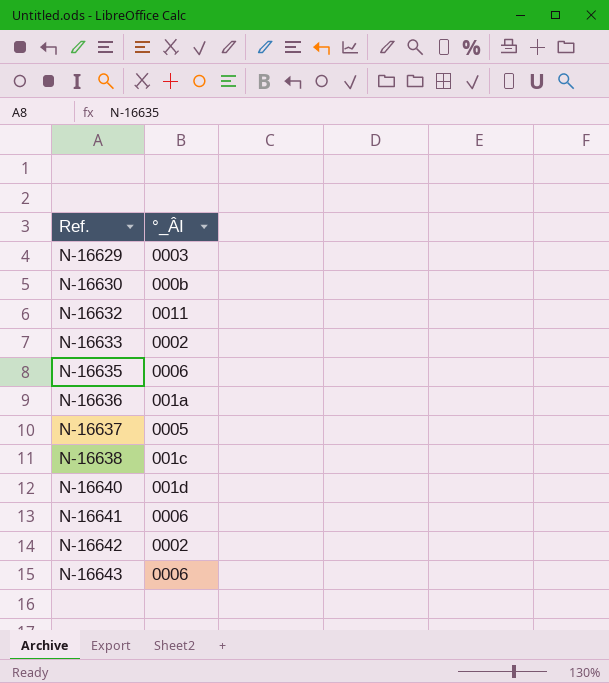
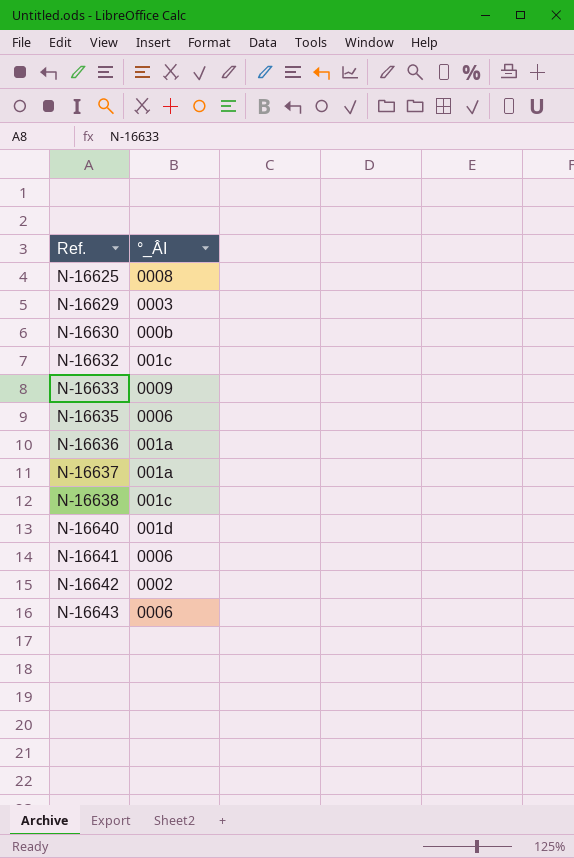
row N-16625: none -> 0008
N-16632 | °_ÂI: 0011 -> 001c
N-16633 | °_ÂI: 0002 -> 0009
N-16637 | °_ÂI: 0005 -> 001a

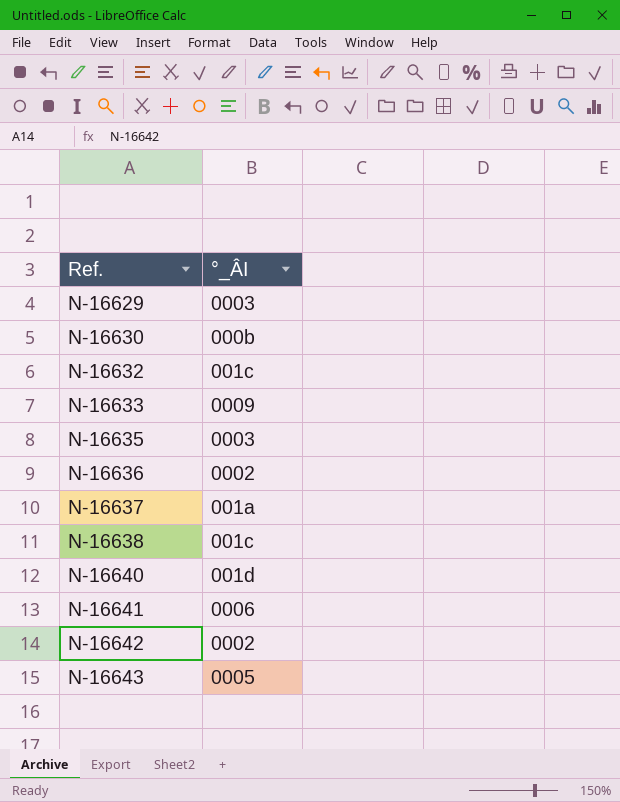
row N-16625: 0008 -> none
N-16635 | °_ÂI: 0006 -> 0003
N-16636 | °_ÂI: 001a -> 0002
N-16643 | °_ÂI: 0006 -> 0005

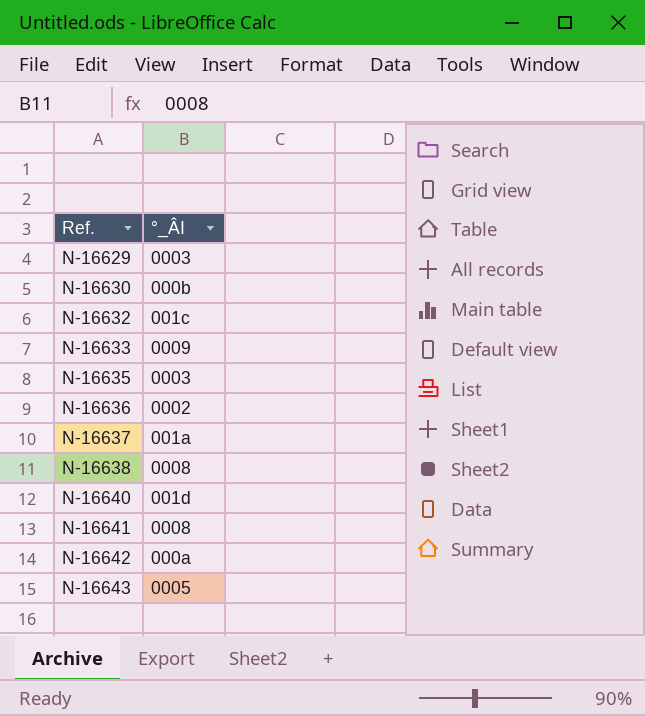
N-16638 | °_ÂI: 001c -> 0008
N-16641 | °_ÂI: 0006 -> 0008
N-16642 | °_ÂI: 0002 -> 000a

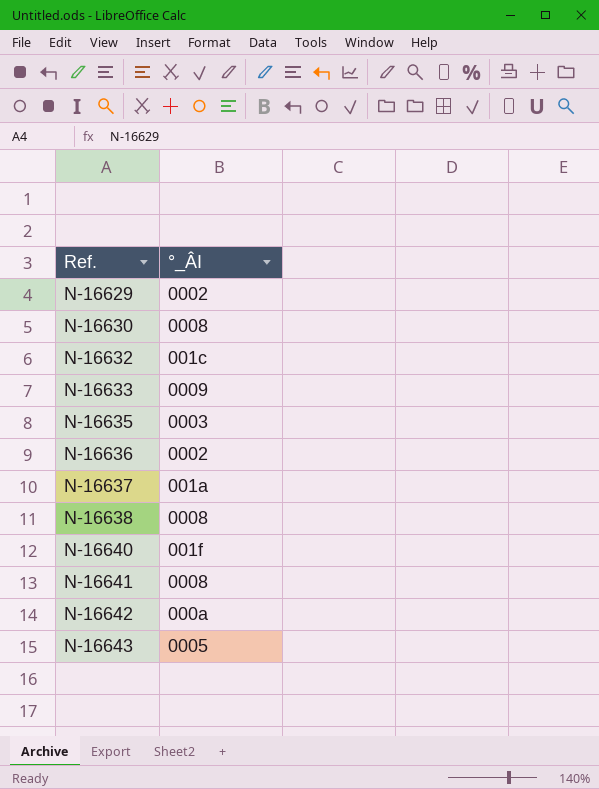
N-16629 | °_ÂI: 0003 -> 0002
N-16630 | °_ÂI: 000b -> 0008
N-16640 | °_ÂI: 001d -> 001f

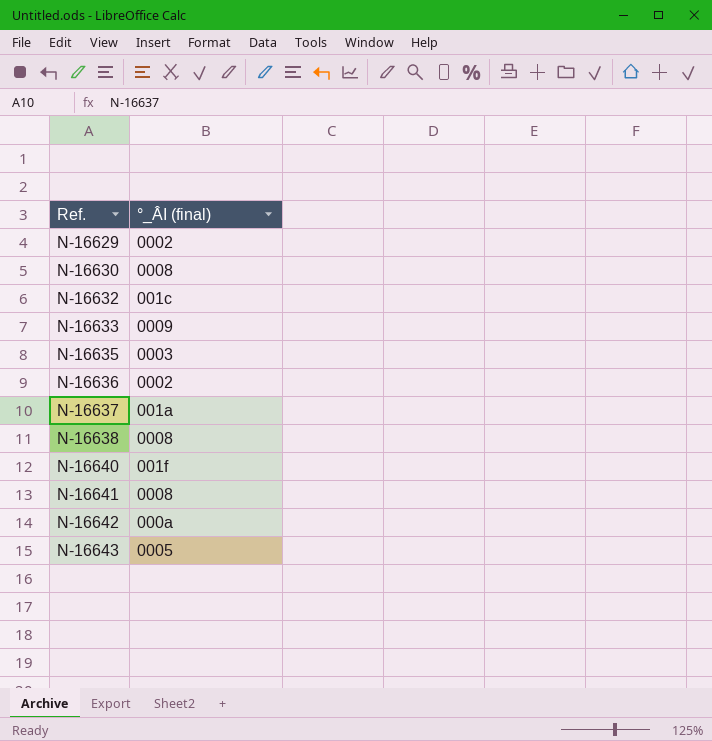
column name: °_ÂI -> °_ÂI (final)

